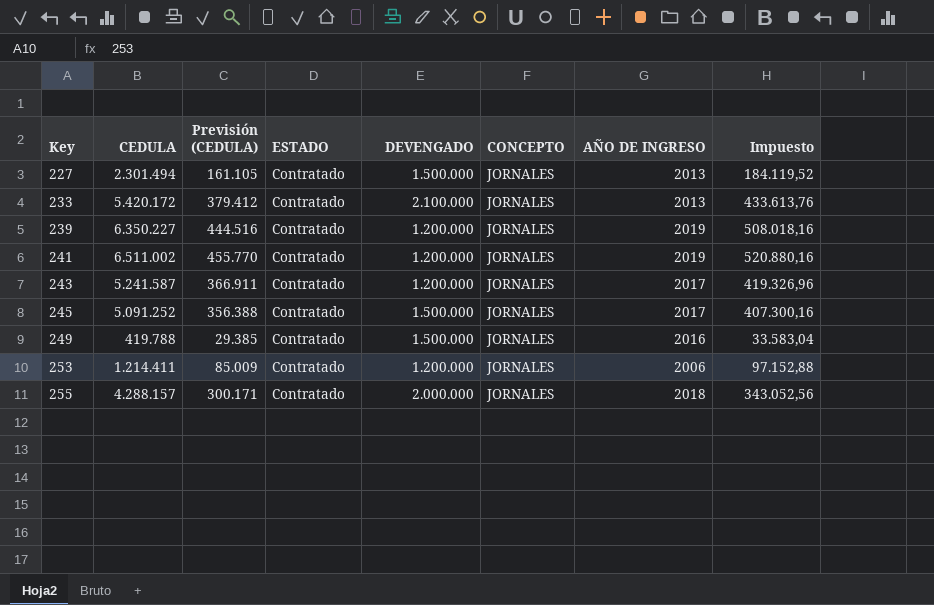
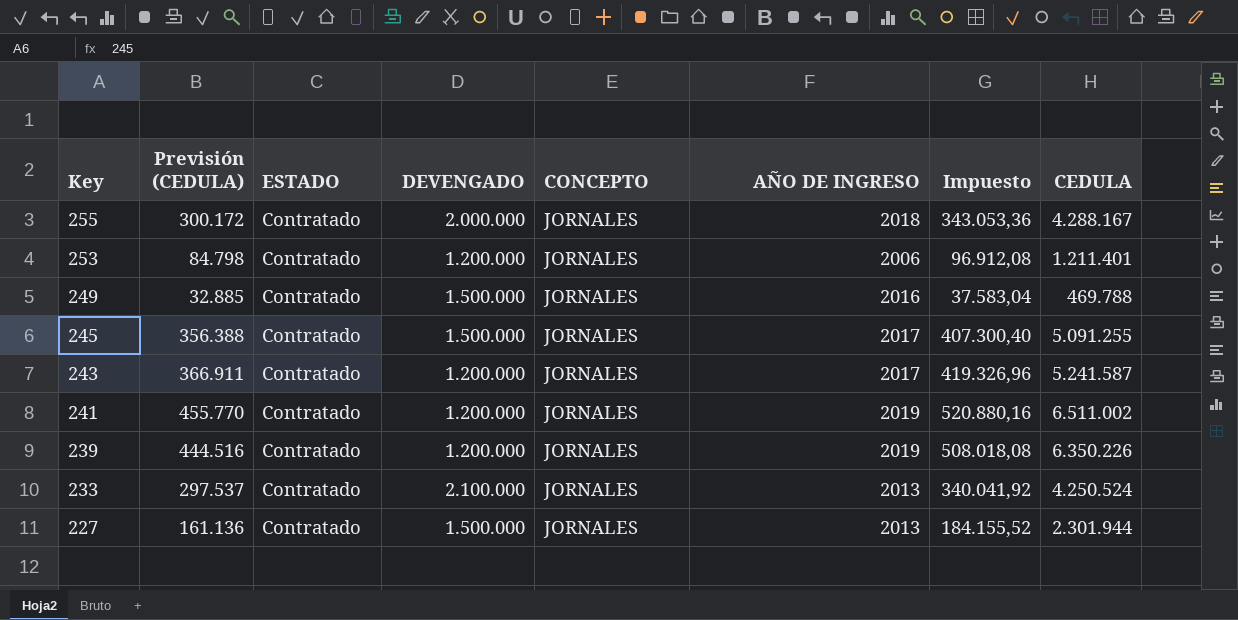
row order: Key ascending -> Key descending
column CEDULA | position: 2 -> 8
255 | Previsión (CEDULA): 300.171 -> 300.172
255 | Impuesto: 343.052,56 -> 343.053,36
255 | CEDULA: 4.288.157 -> 4.288.167
253 | Previsión (CEDULA): 85.009 -> 84.798
253 | Impuesto: 97.152,88 -> 96.912,08
253 | CEDULA: 1.214.411 -> 1.211.401
249 | Previsión (CEDULA): 29.385 -> 32.885
249 | Impuesto: 33.583,04 -> 37.583,04
249 | CEDULA: 419.788 -> 469.788
245 | Impuesto: 407.300,16 -> 407.300,40
245 | CEDULA: 5.091.252 -> 5.091.255
239 | Impuesto: 508.018,16 -> 508.018,08
239 | CEDULA: 6.350.227 -> 6.350.226
233 | Previsión (CEDULA): 379.412 -> 297.537
233 | Impuesto: 433.613,76 -> 340.041,92
233 | CEDULA: 5.420.172 -> 4.250.524
227 | Previsión (CEDULA): 161.105 -> 161.136
227 | Impuesto: 184.119,52 -> 184.155,52
227 | CEDULA: 2.301.494 -> 2.301.944

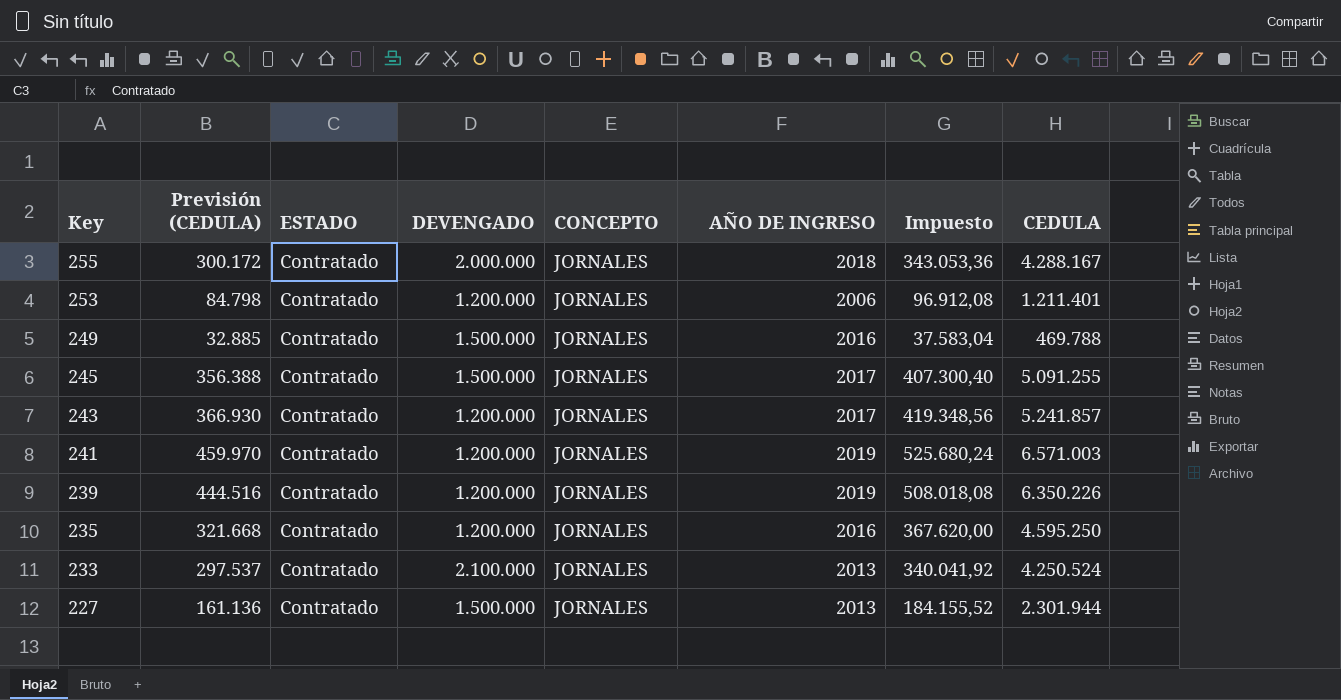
243 | Previsión (CEDULA): 366.911 -> 366.930
243 | Impuesto: 419.326,96 -> 419.348,56
243 | CEDULA: 5.241.587 -> 5.241.857
241 | Previsión (CEDULA): 455.770 -> 459.970
241 | Impuesto: 520.880,16 -> 525.680,24
241 | CEDULA: 6.511.002 -> 6.571.003
row 235: none -> 321.668 | Contratado | 1.200.000 | JORNALES | 2016 | 367.620,00 | 4.595.250

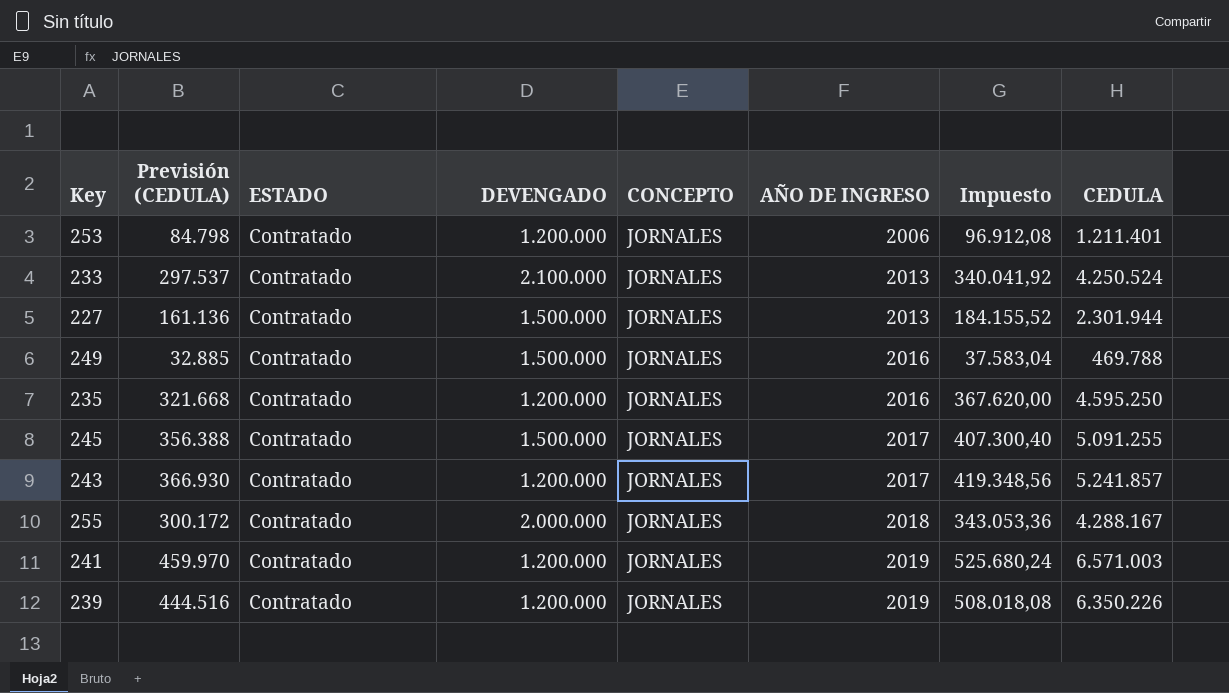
row order: Key descending -> AÑO DE INGRESO ascending

